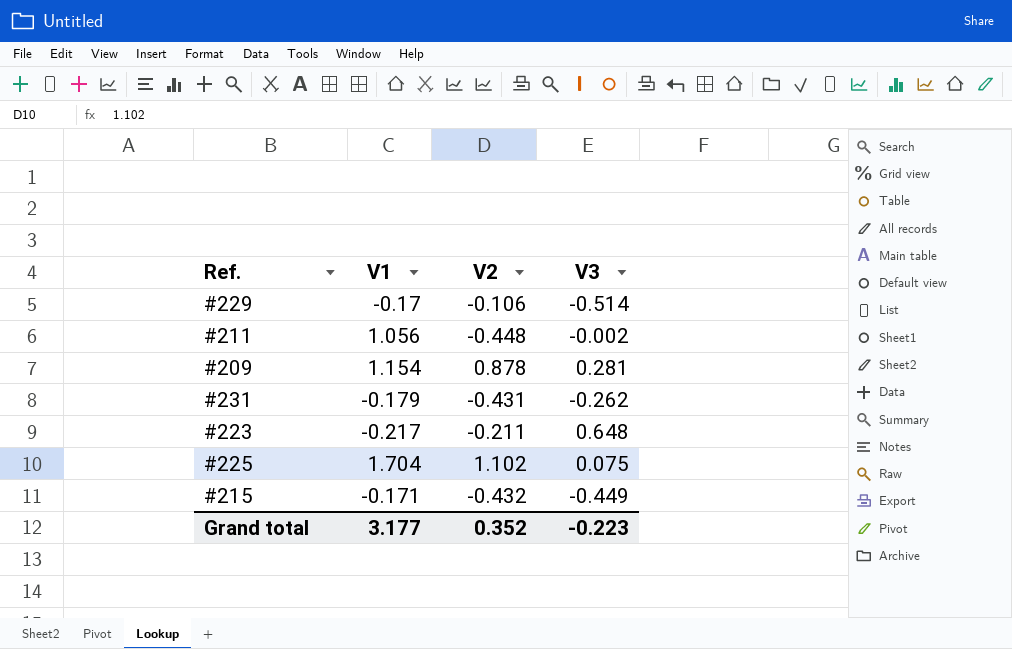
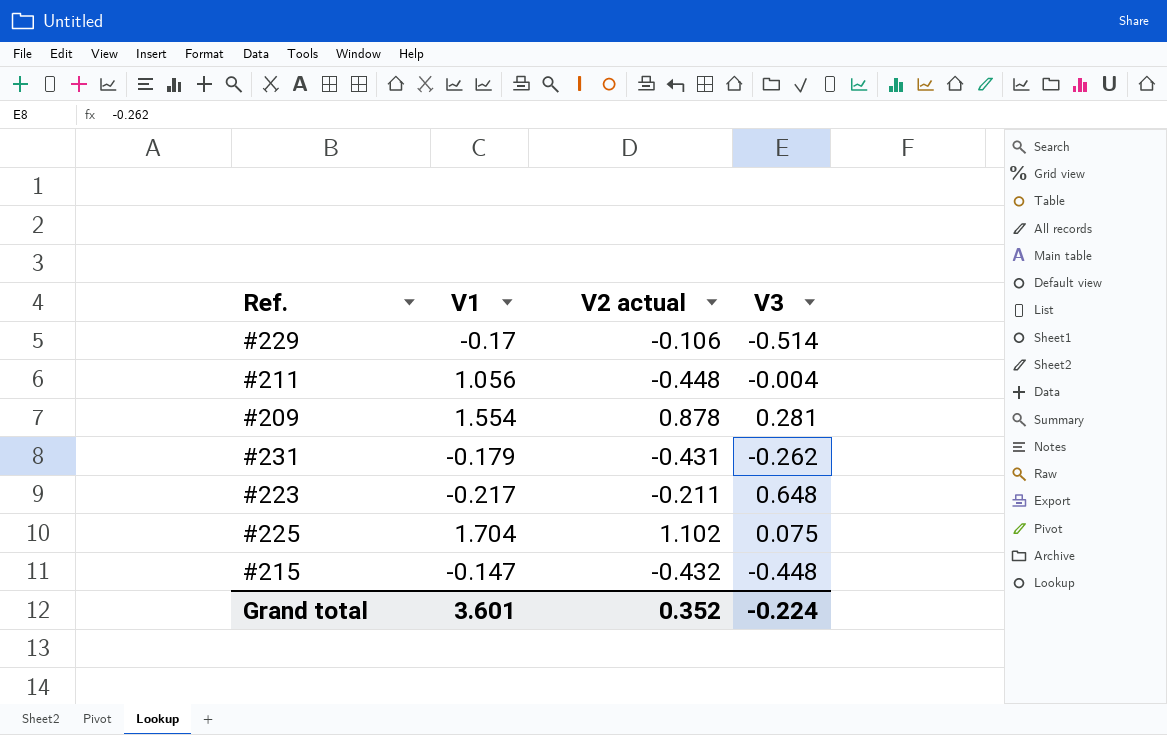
column name: V2 -> V2 actual
#211 | V3: -0.002 -> -0.004
#209 | V1: 1.154 -> 1.554
#215 | V1: -0.171 -> -0.147
#215 | V3: -0.449 -> -0.448
Grand total | V1: 3.177 -> 3.601
Grand total | V3: -0.223 -> -0.224

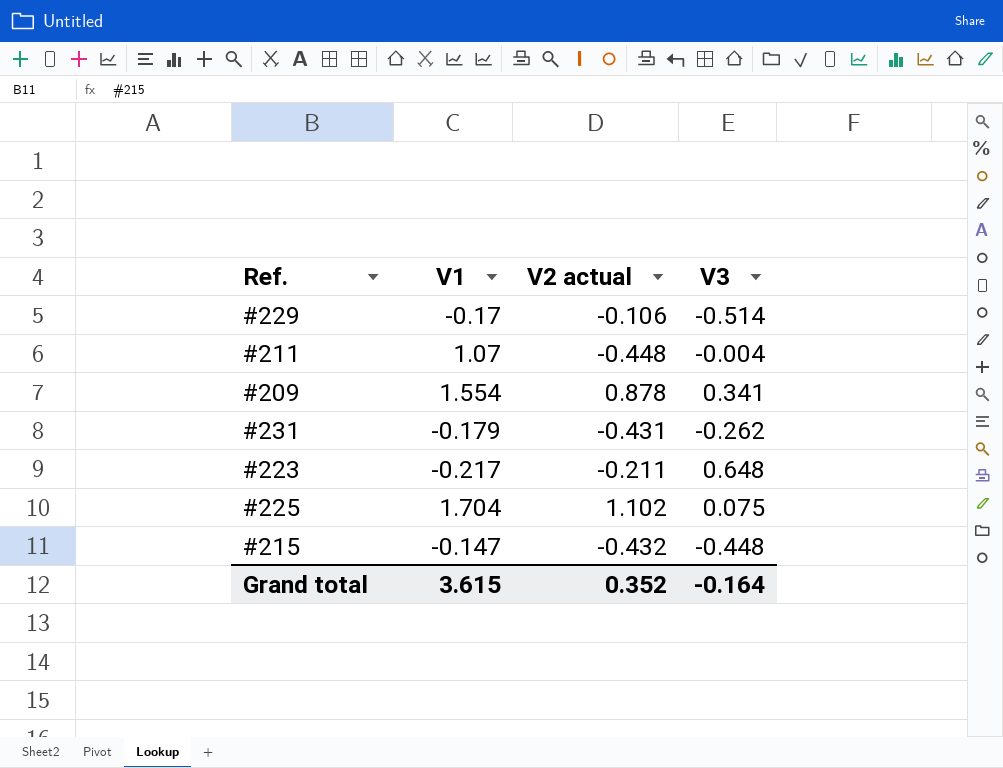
#211 | V1: 1.056 -> 1.07
#209 | V3: 0.281 -> 0.341
Grand total | V1: 3.601 -> 3.615
Grand total | V3: -0.224 -> -0.164

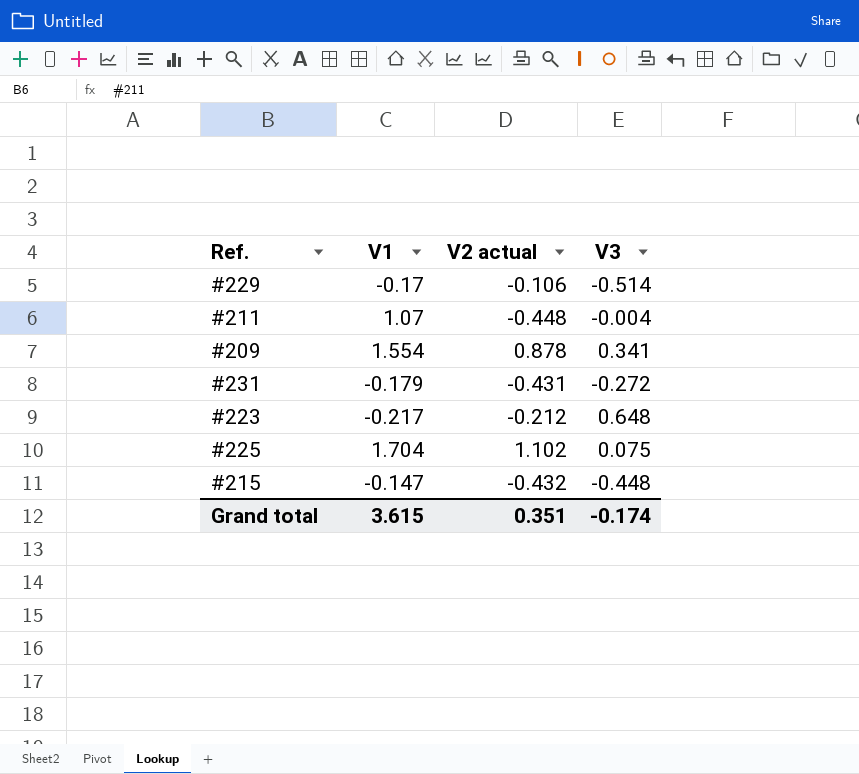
#231 | V3: -0.262 -> -0.272
#223 | V2 actual: -0.211 -> -0.212
Grand total | V2 actual: 0.352 -> 0.351
Grand total | V3: -0.164 -> -0.174

